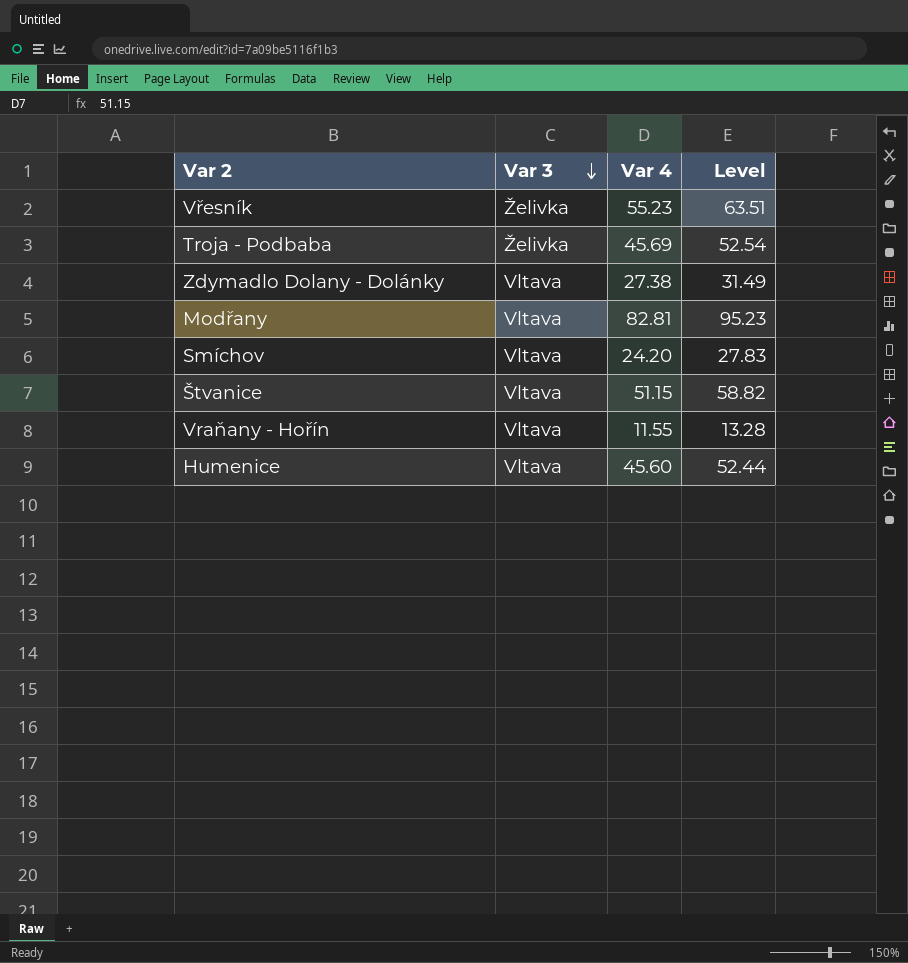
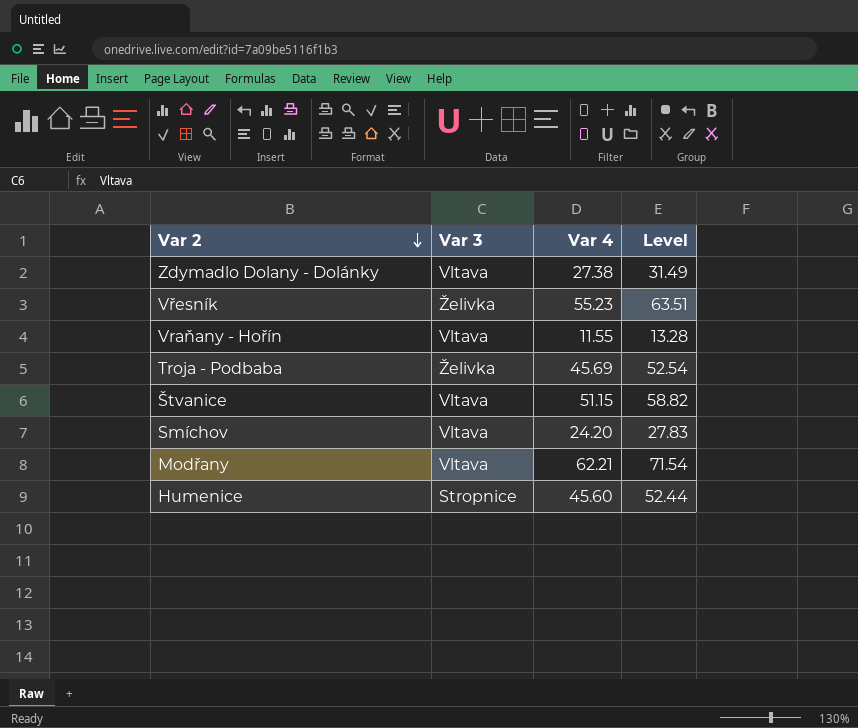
row order: Var 3 descending -> Var 2 descending
Modřany | Var 4: 82.81 -> 62.21
Modřany | Level: 95.23 -> 71.54
Humenice | Var 3: Vltava -> Stropnice

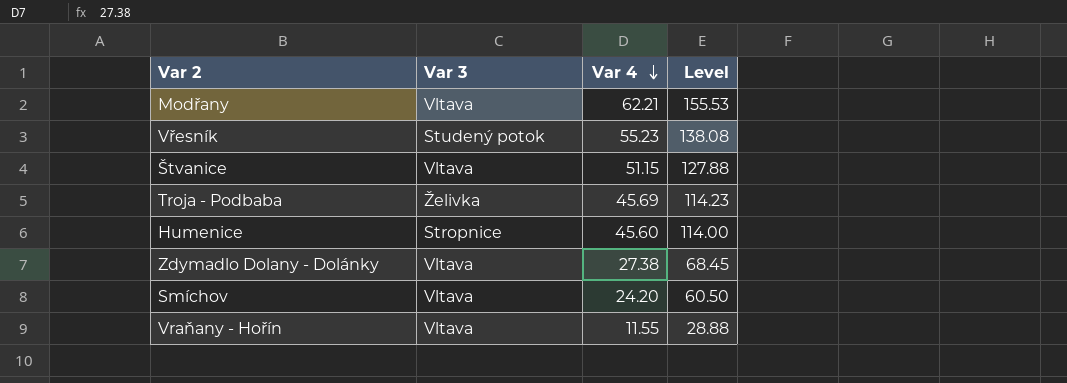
row order: Var 2 descending -> Var 4 descending
column Level | formula: [Var 4] * 1.15 -> [Var 4] * 2.5
Vřesník | Var 3: Želivka -> Studený potok

